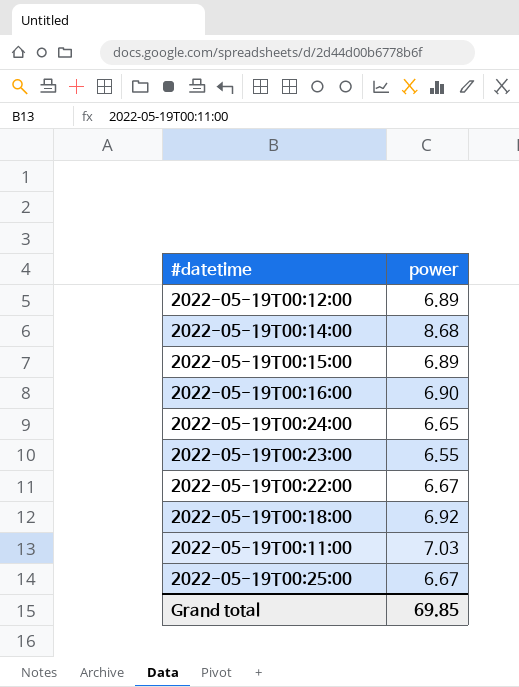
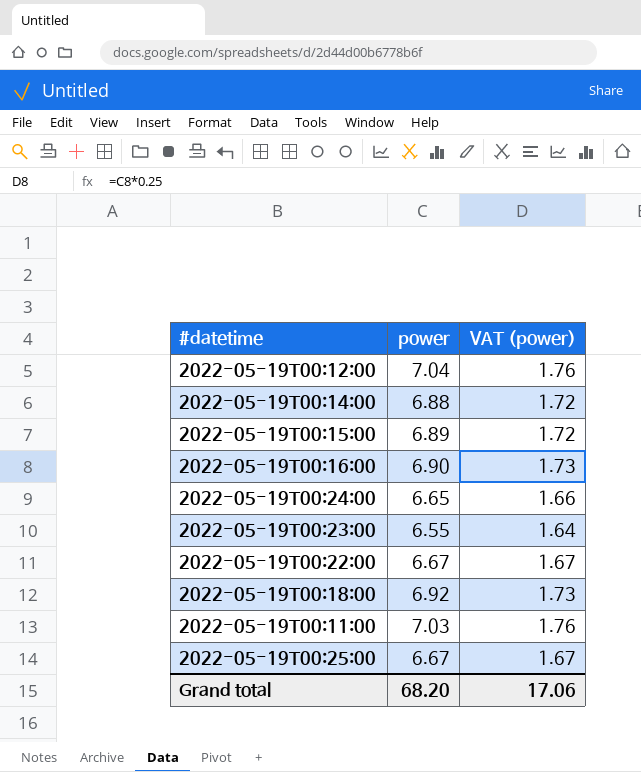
column VAT (power) | formula: none -> [power] * 0.25
2022-05-19T00:12:00 | power: 6.89 -> 7.04
2022-05-19T00:14:00 | power: 8.68 -> 6.88
Grand total | power: 69.85 -> 68.20

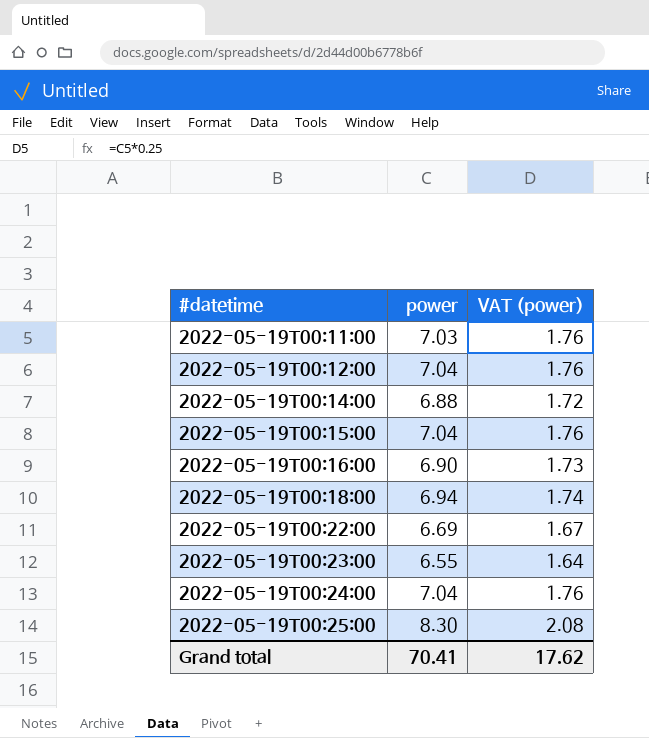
row order: none -> #datetime ascending
2022-05-19T00:15:00 | power: 6.89 -> 7.04
2022-05-19T00:15:00 | VAT (power): 1.72 -> 1.76
2022-05-19T00:18:00 | power: 6.92 -> 6.94
2022-05-19T00:18:00 | VAT (power): 1.73 -> 1.74
2022-05-19T00:22:00 | power: 6.67 -> 6.69
2022-05-19T00:24:00 | power: 6.65 -> 7.04
2022-05-19T00:24:00 | VAT (power): 1.66 -> 1.76
2022-05-19T00:25:00 | power: 6.67 -> 8.30
2022-05-19T00:25:00 | VAT (power): 1.67 -> 2.08
Grand total | power: 68.20 -> 70.41
Grand total | VAT (power): 17.06 -> 17.62

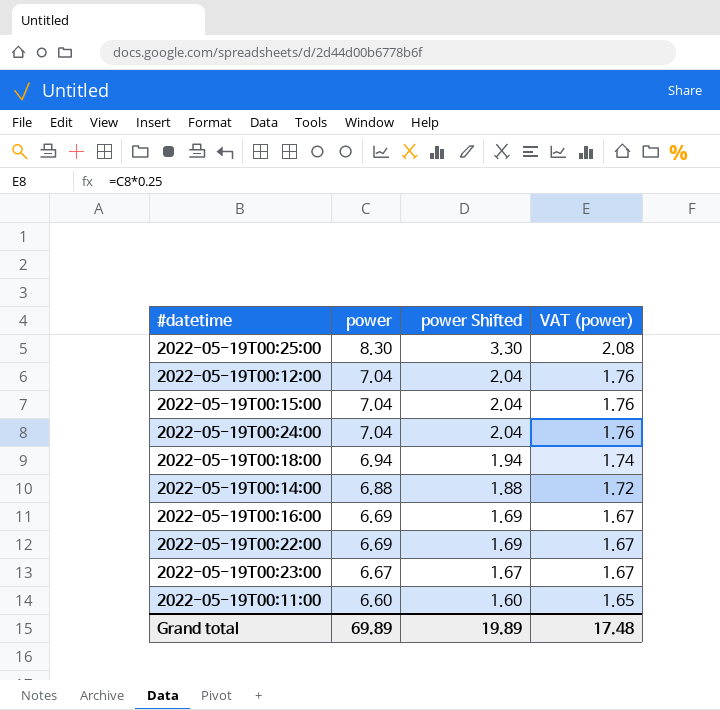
row order: #datetime ascending -> power descending
column power Shifted | formula: none -> [power] - 5
2022-05-19T00:16:00 | power: 6.90 -> 6.69
2022-05-19T00:16:00 | VAT (power): 1.73 -> 1.67
2022-05-19T00:23:00 | power: 6.55 -> 6.67
2022-05-19T00:23:00 | VAT (power): 1.64 -> 1.67
2022-05-19T00:11:00 | power: 7.03 -> 6.60
2022-05-19T00:11:00 | VAT (power): 1.76 -> 1.65
Grand total | power: 70.41 -> 69.89
Grand total | VAT (power): 17.62 -> 17.48

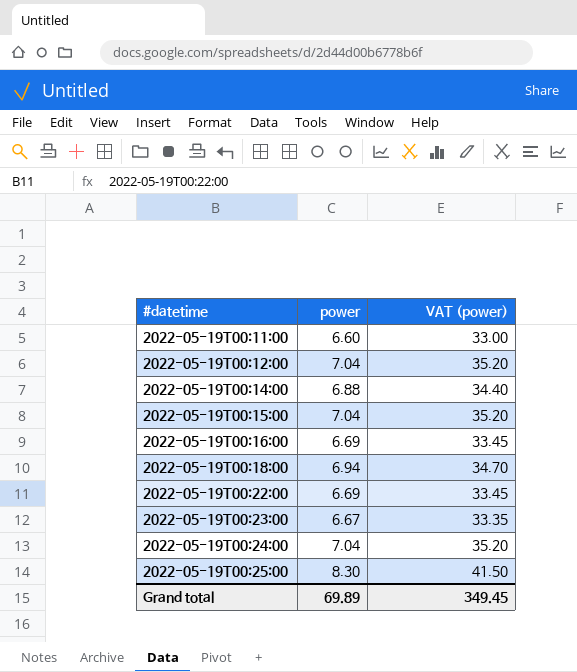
row order: power descending -> #datetime ascending
column power Shifted | formula: [power] - 5 -> none
column VAT (power) | formula: [power] * 0.25 -> [power] * 5
Grand total | VAT (power): 17.48 -> 349.45

